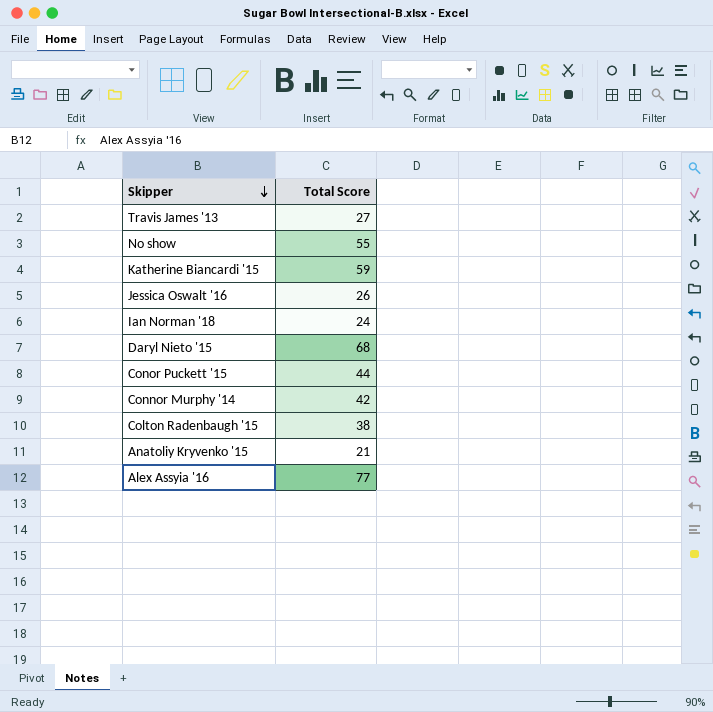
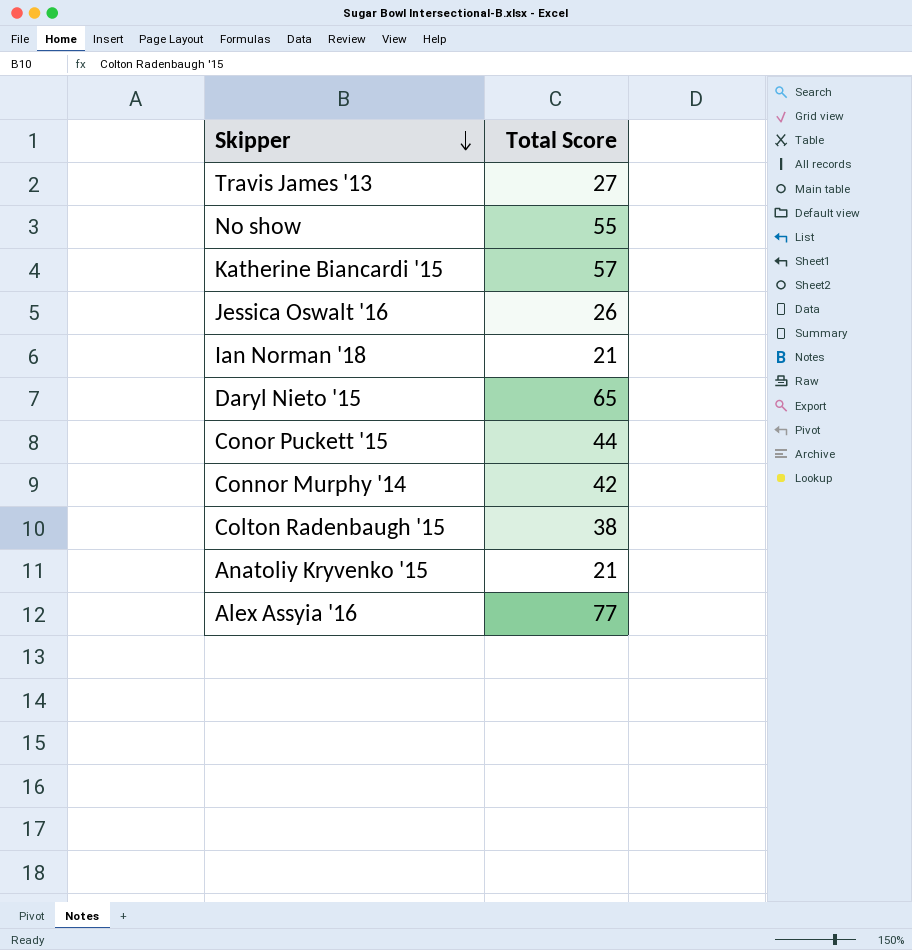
Katherine Biancardi '15 | Total Score: 59 -> 57
Ian Norman '18 | Total Score: 24 -> 21
Daryl Nieto '15 | Total Score: 68 -> 65

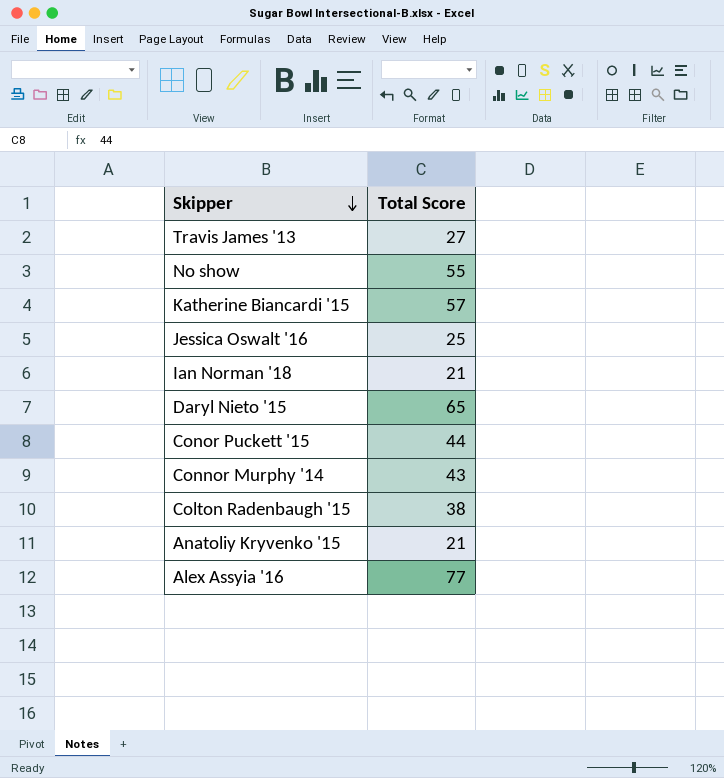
Jessica Oswalt '16 | Total Score: 26 -> 25
Connor Murphy '14 | Total Score: 42 -> 43

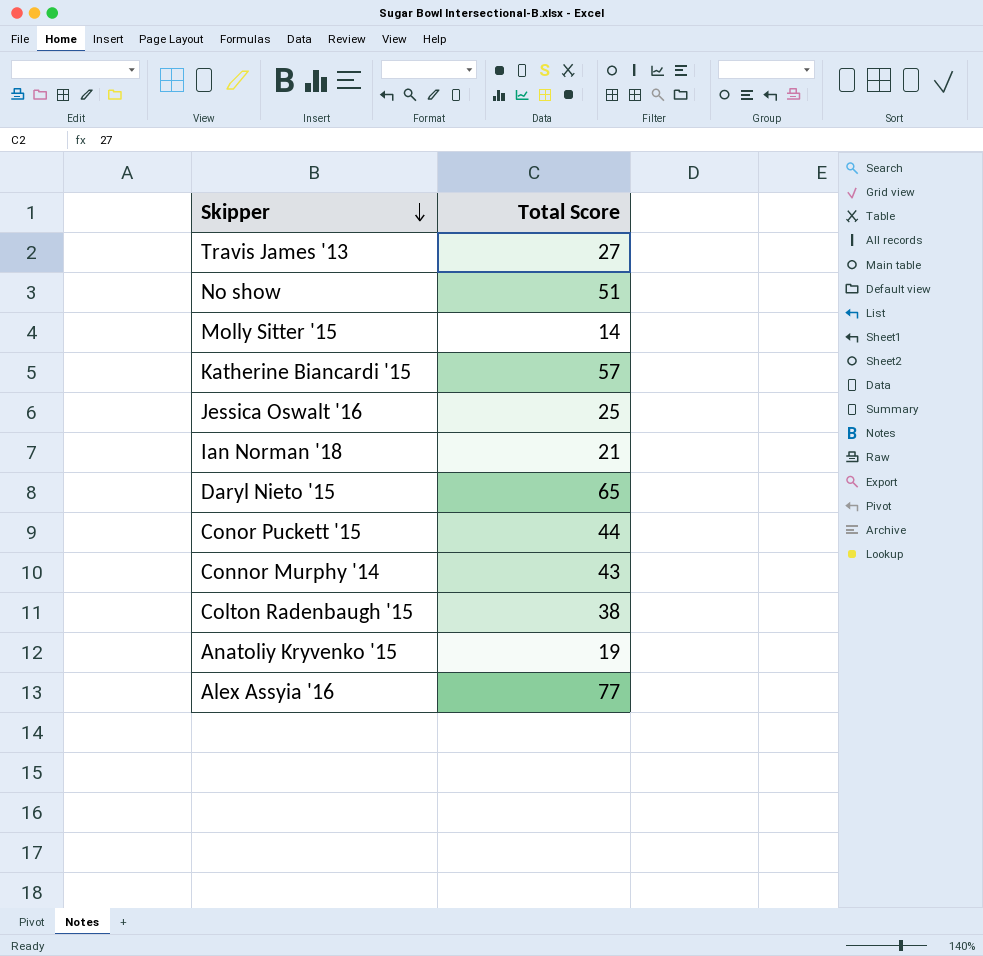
No show | Total Score: 55 -> 51
row Molly Sitter '15: none -> 14
Anatoliy Kryvenko '15 | Total Score: 21 -> 19

